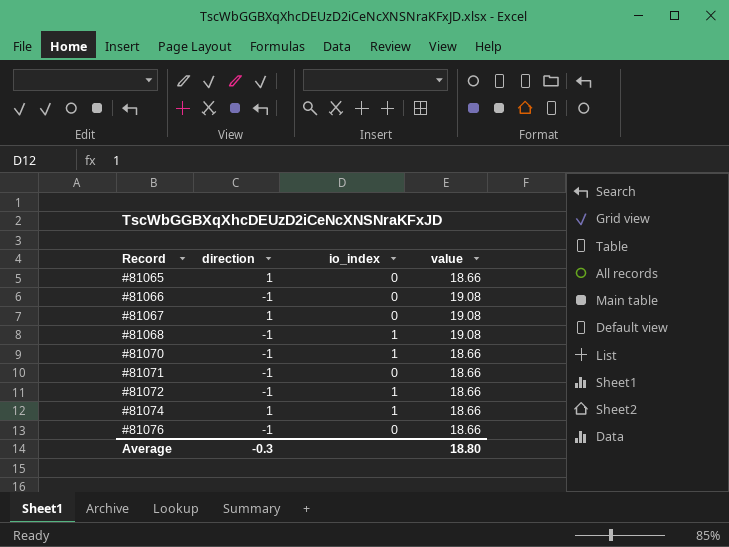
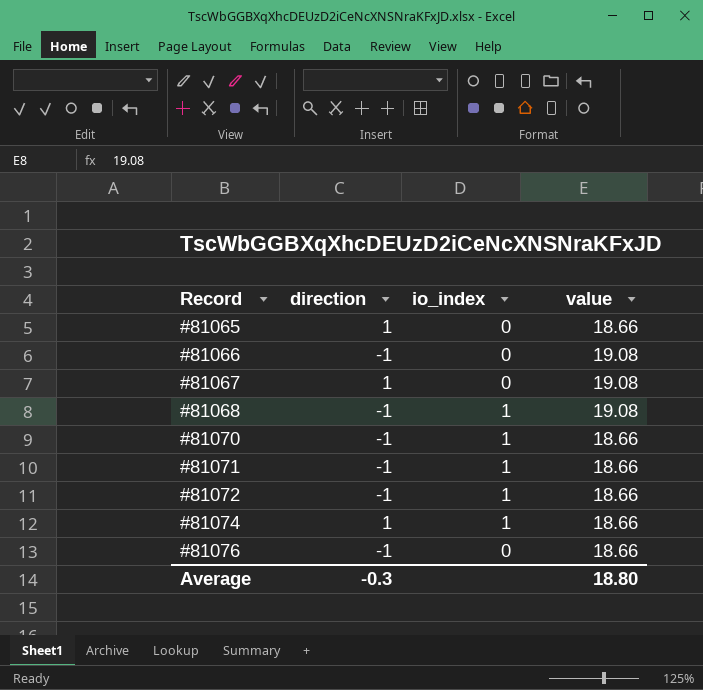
#81071 | io_index: 0 -> 1

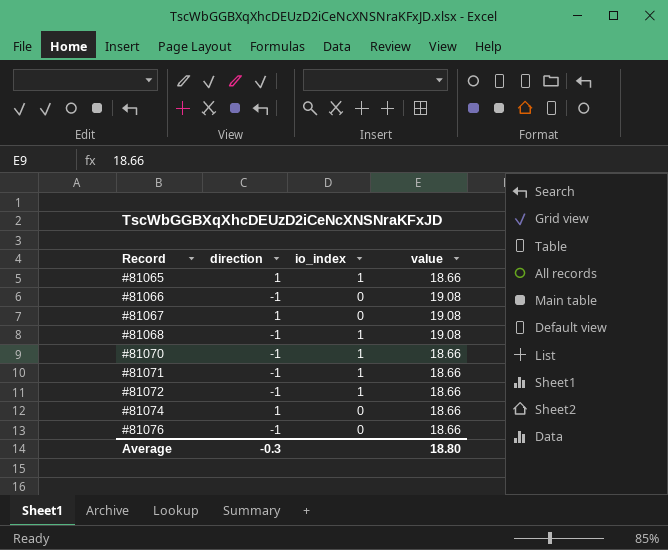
#81065 | io_index: 0 -> 1
#81074 | io_index: 1 -> 0

